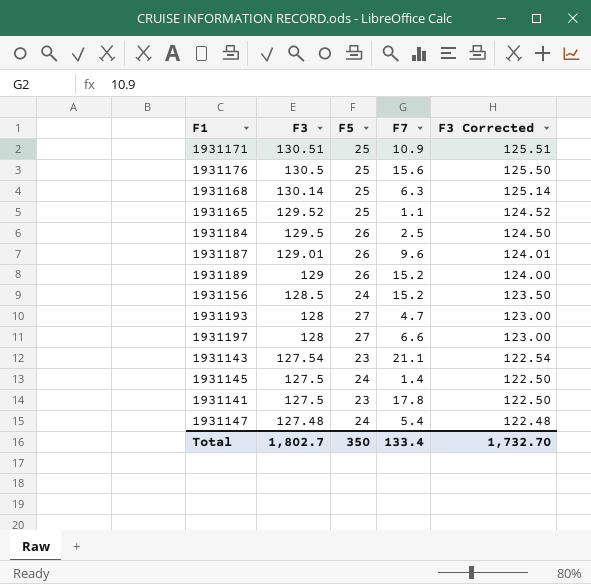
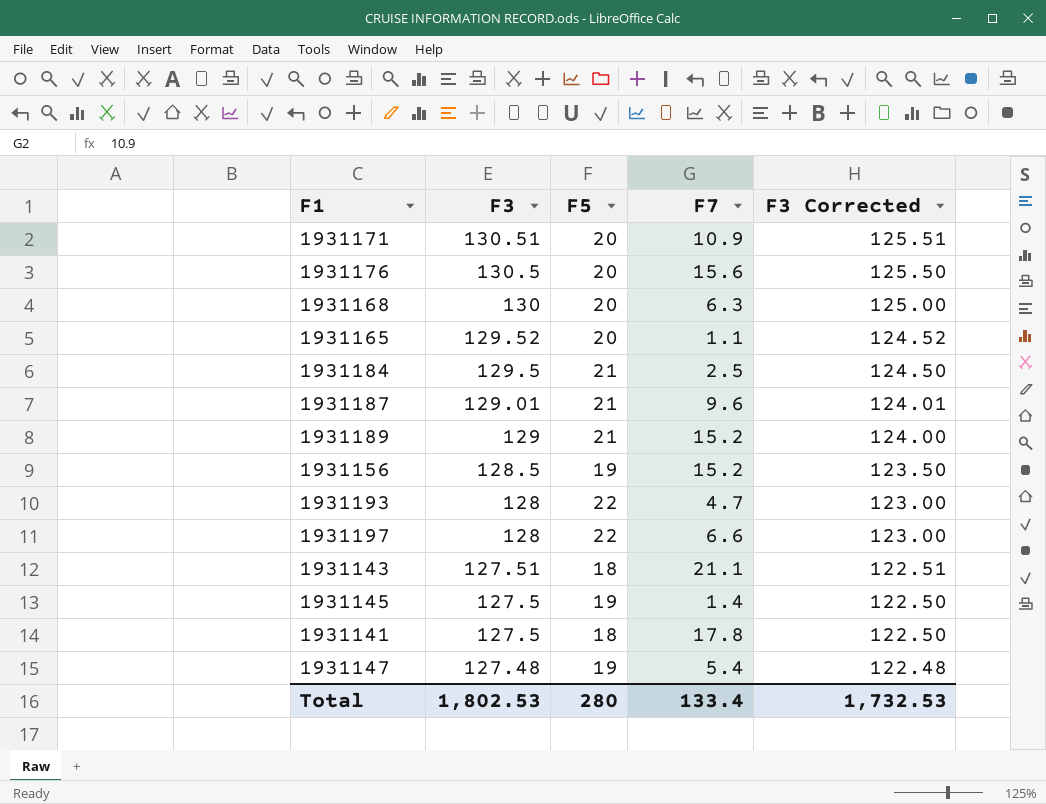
1931171 | F5: 25 -> 20
1931176 | F5: 25 -> 20
1931168 | F3: 130.14 -> 130
1931168 | F5: 25 -> 20
1931168 | F3 Corrected: 125.14 -> 125.00
1931165 | F5: 25 -> 20
1931184 | F5: 26 -> 21
1931187 | F5: 26 -> 21
1931189 | F5: 26 -> 21
1931156 | F5: 24 -> 19
1931193 | F5: 27 -> 22
1931197 | F5: 27 -> 22
1931143 | F3: 127.54 -> 127.51
1931143 | F5: 23 -> 18
1931143 | F3 Corrected: 122.54 -> 122.51
1931145 | F5: 24 -> 19
1931141 | F5: 23 -> 18
1931147 | F5: 24 -> 19
Total | F3: 1,802.7 -> 1,802.53
Total | F5: 350 -> 280
Total | F3 Corrected: 1,732.70 -> 1,732.53

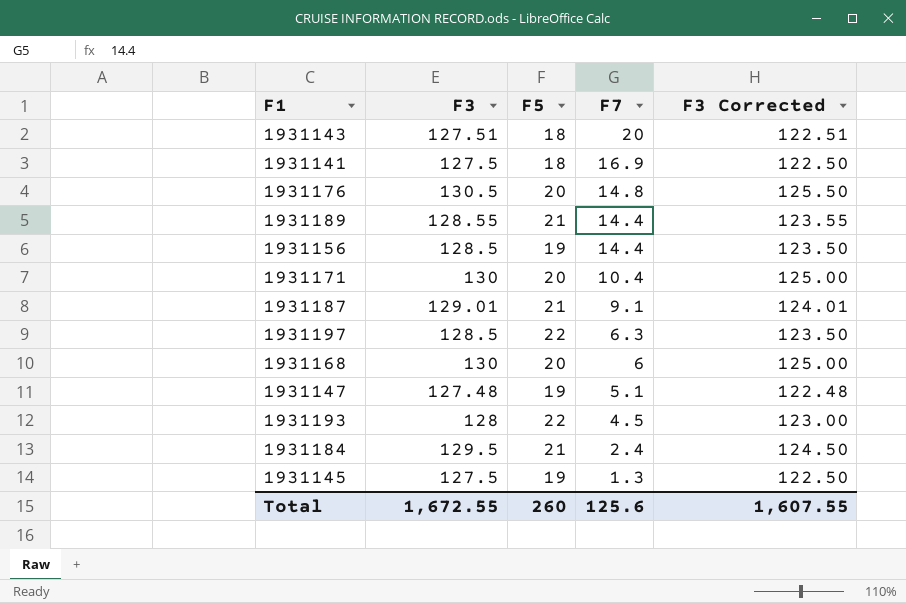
row order: F3 descending -> F7 descending
row 1931165: 129.52 | 20 | 1.1 | 124.52 -> none
1931143 | F7: 21.1 -> 20
1931141 | F7: 17.8 -> 16.9
1931176 | F7: 15.6 -> 14.8
1931189 | F3: 129 -> 128.55
1931189 | F7: 15.2 -> 14.4
1931189 | F3 Corrected: 124.00 -> 123.55
1931156 | F7: 15.2 -> 14.4
1931171 | F3: 130.51 -> 130
1931171 | F7: 10.9 -> 10.4
1931171 | F3 Corrected: 125.51 -> 125.00
1931187 | F7: 9.6 -> 9.1
1931197 | F3: 128 -> 128.5
1931197 | F7: 6.6 -> 6.3
1931197 | F3 Corrected: 123.00 -> 123.50
1931168 | F7: 6.3 -> 6
1931147 | F7: 5.4 -> 5.1
1931193 | F7: 4.7 -> 4.5
1931184 | F7: 2.5 -> 2.4
1931145 | F7: 1.4 -> 1.3
Total | F3: 1,802.53 -> 1,672.55
Total | F5: 280 -> 260
Total | F7: 133.4 -> 125.6
Total | F3 Corrected: 1,732.53 -> 1,607.55

